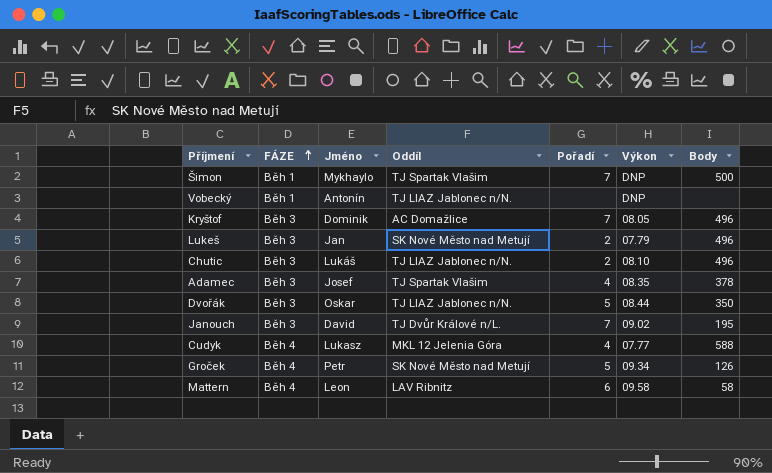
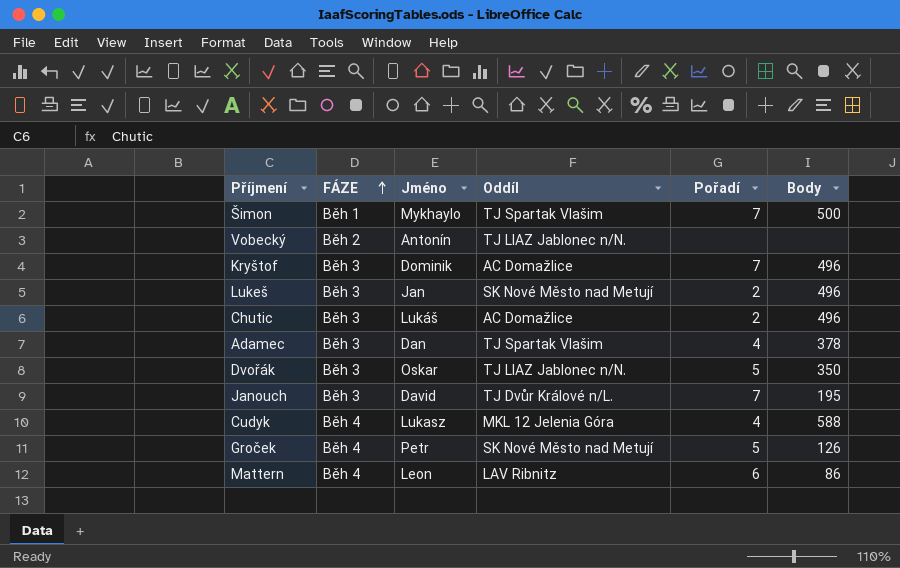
column Výkon | position: 6 -> none
Vobecký | FÁZE: Běh 1 -> Běh 2
Chutic | Oddíl: TJ LIAZ Jablonec n/N. -> AC Domažlice
Adamec | Jméno: Josef -> Dan
Mattern | Body: 58 -> 86

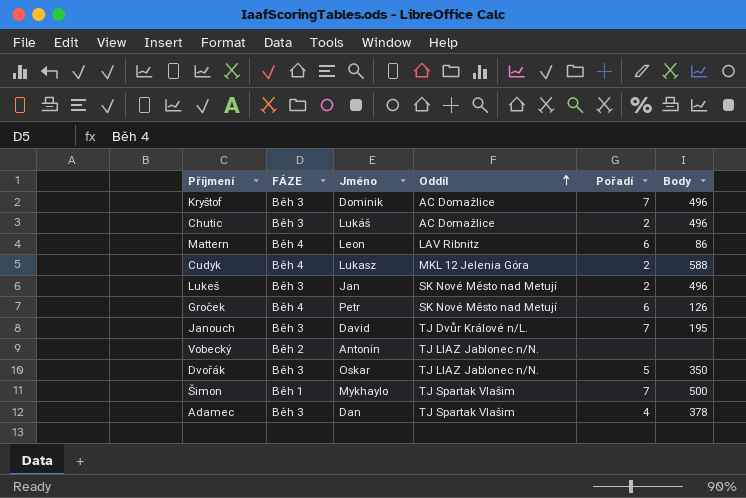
row order: FÁZE ascending -> Oddíl ascending
Cudyk | Pořadí: 4 -> 2
Groček | Pořadí: 5 -> 6

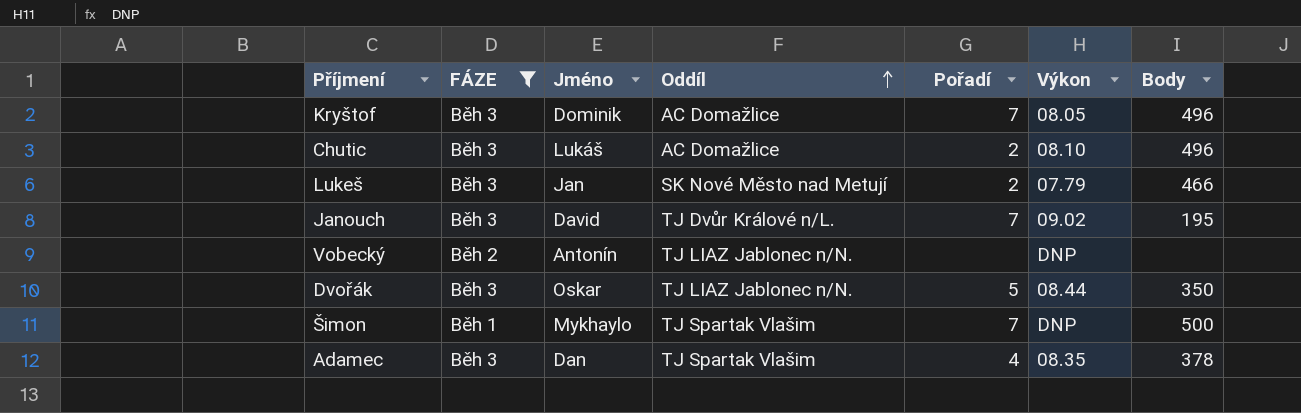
filter: none -> FÁZE != Běh 4
column Výkon | position: none -> 6
Lukeš | Body: 496 -> 466

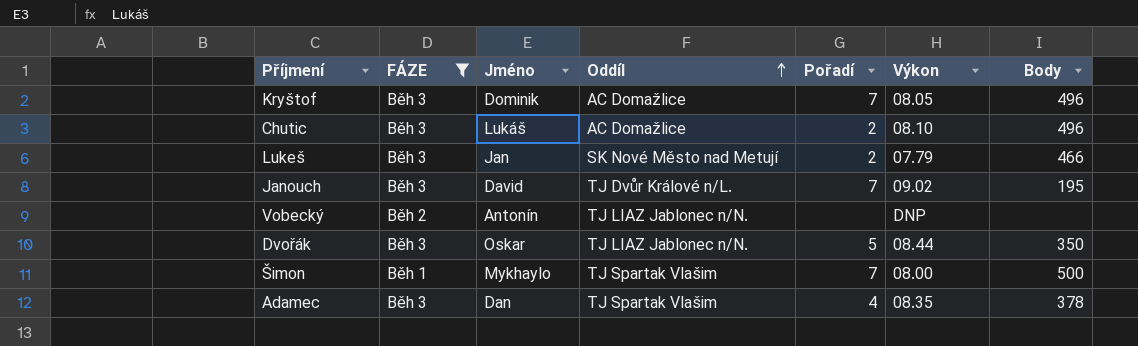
Šimon | Výkon: DNP -> 08.00

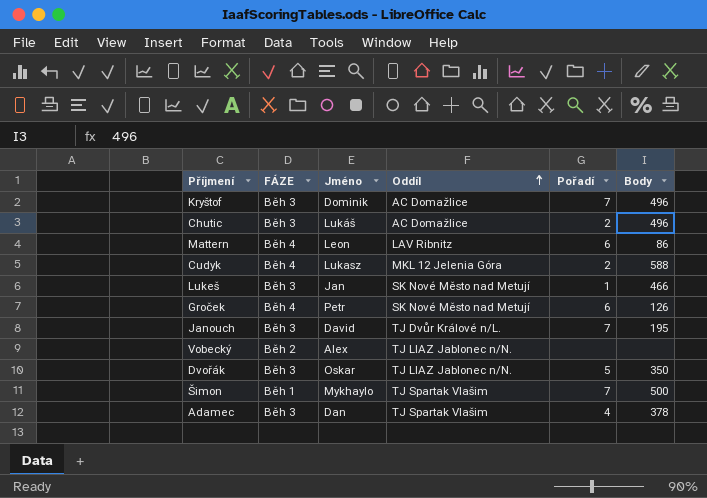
filter: FÁZE != Běh 4 -> none
column Výkon | position: 6 -> none
Lukeš | Pořadí: 2 -> 1
Vobecký | Jméno: Antonín -> Alex

